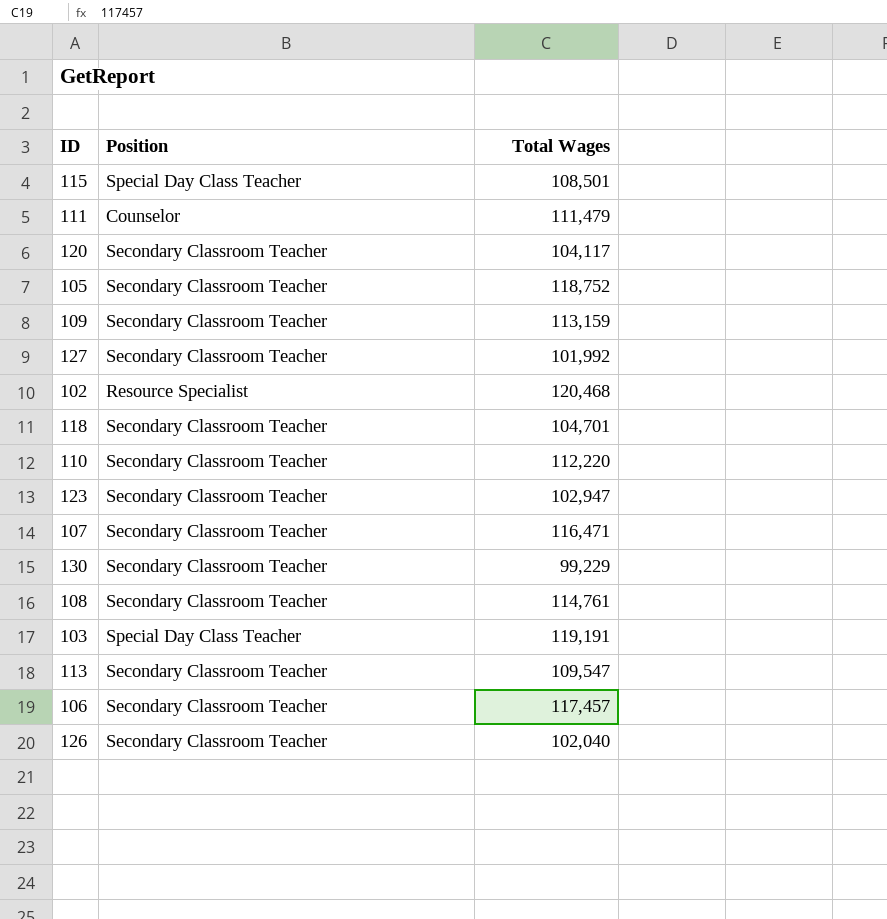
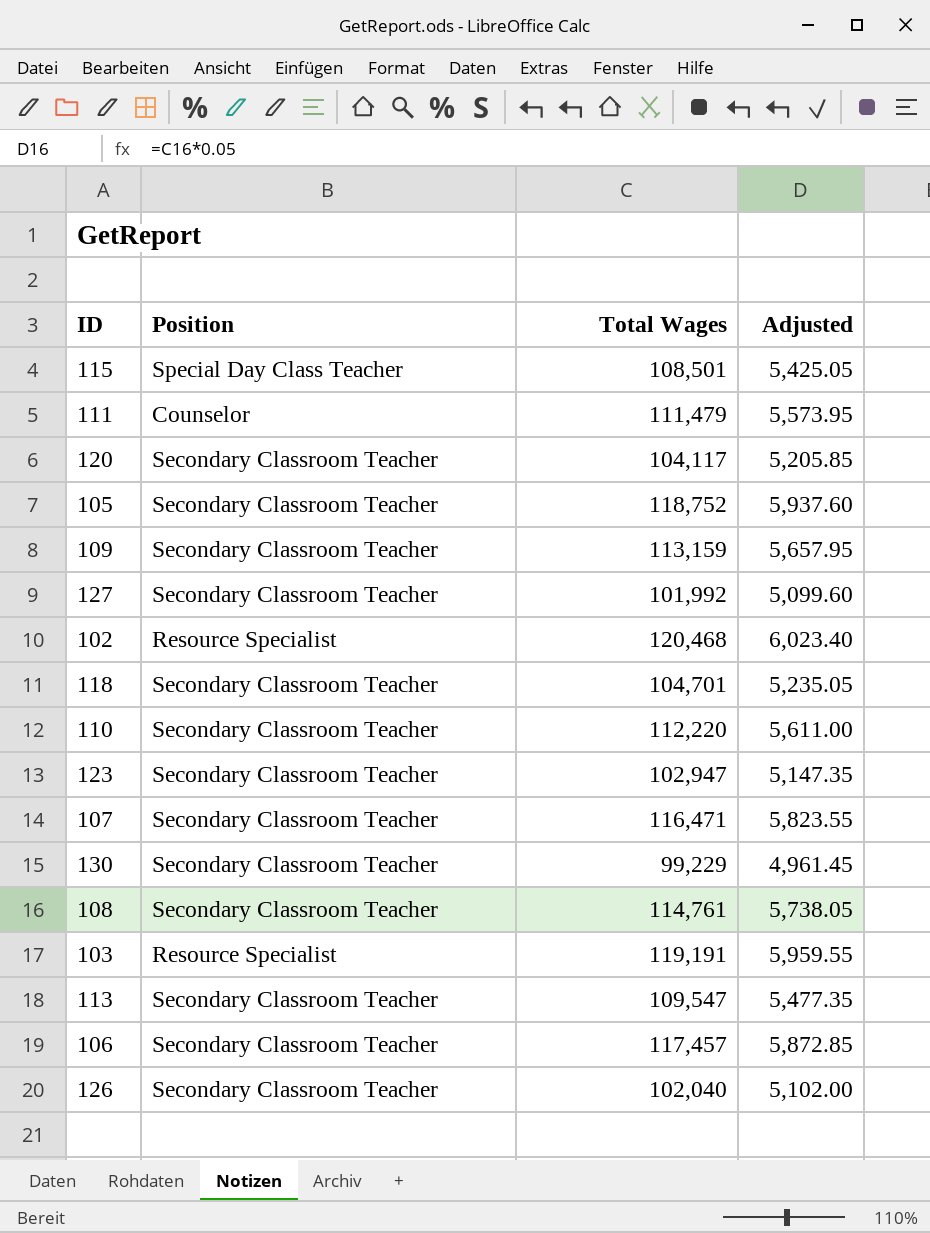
column Adjusted | formula: none -> [Total Wages] * 0.05
103 | Position: Special Day Class Teacher -> Resource Specialist

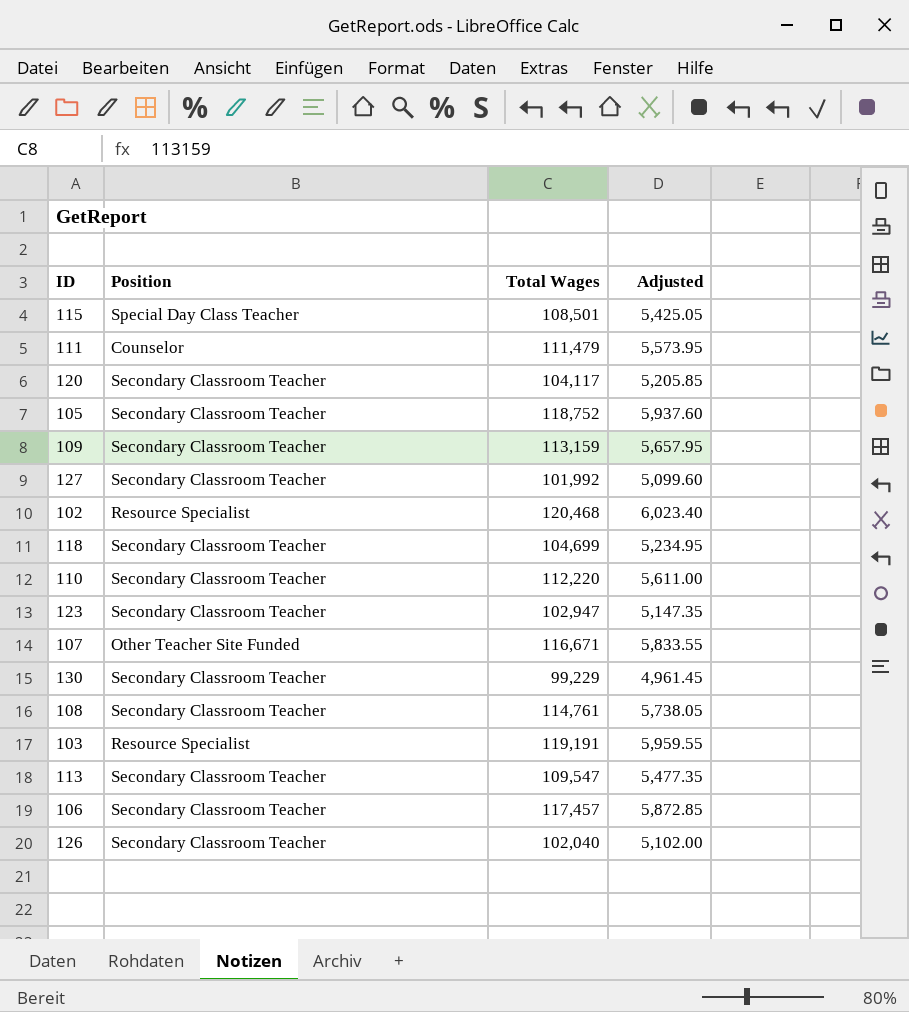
118 | Total Wages: 104,701 -> 104,699
118 | Adjusted: 5,235.05 -> 5,234.95
107 | Position: Secondary Classroom Teacher -> Other Teacher Site Funded
107 | Total Wages: 116,471 -> 116,671
107 | Adjusted: 5,823.55 -> 5,833.55

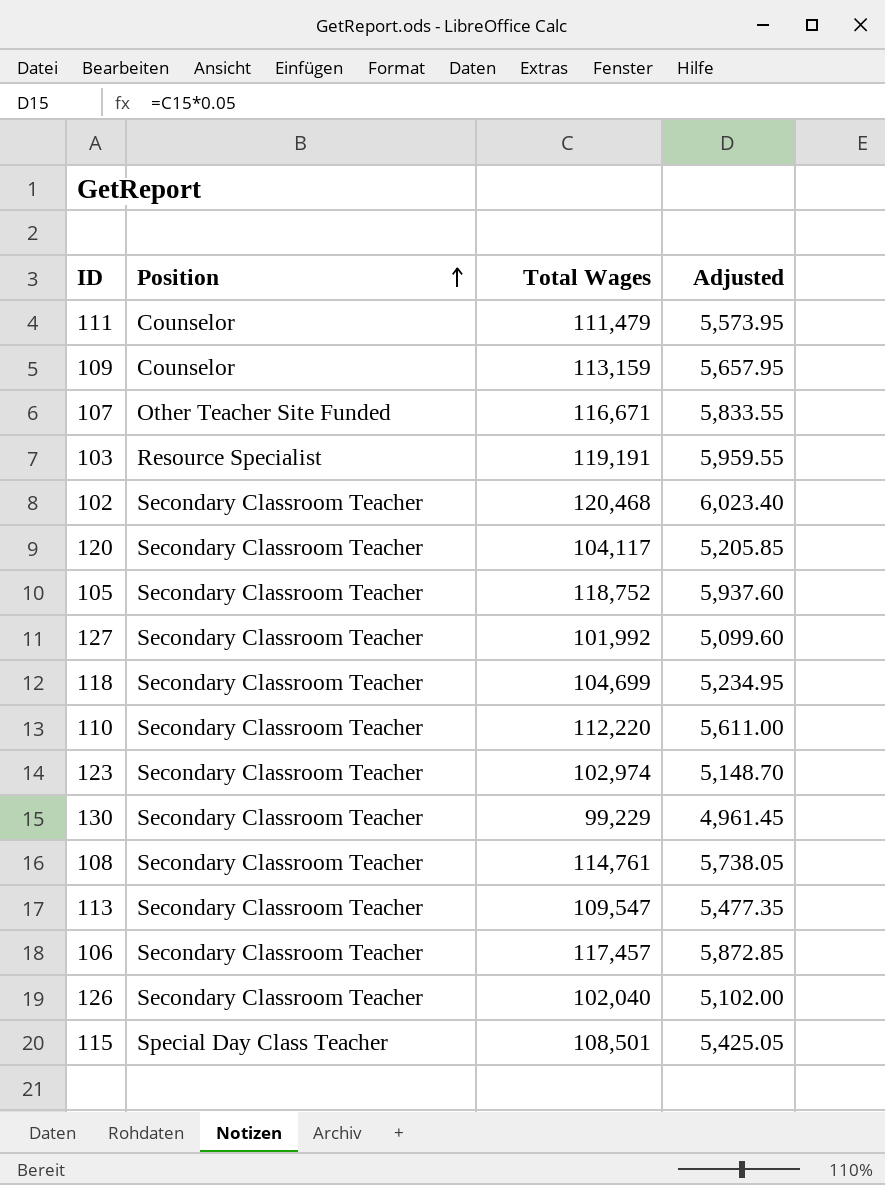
row order: none -> Position ascending
109 | Position: Secondary Classroom Teacher -> Counselor
102 | Position: Resource Specialist -> Secondary Classroom Teacher
123 | Total Wages: 102,947 -> 102,974
123 | Adjusted: 5,147.35 -> 5,148.70

